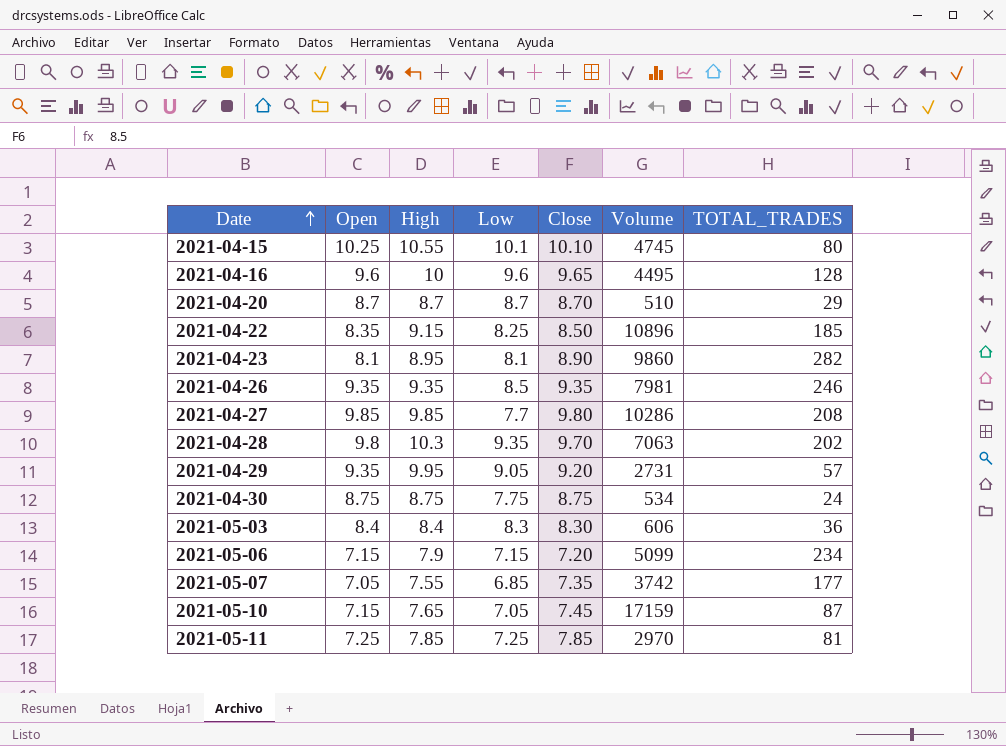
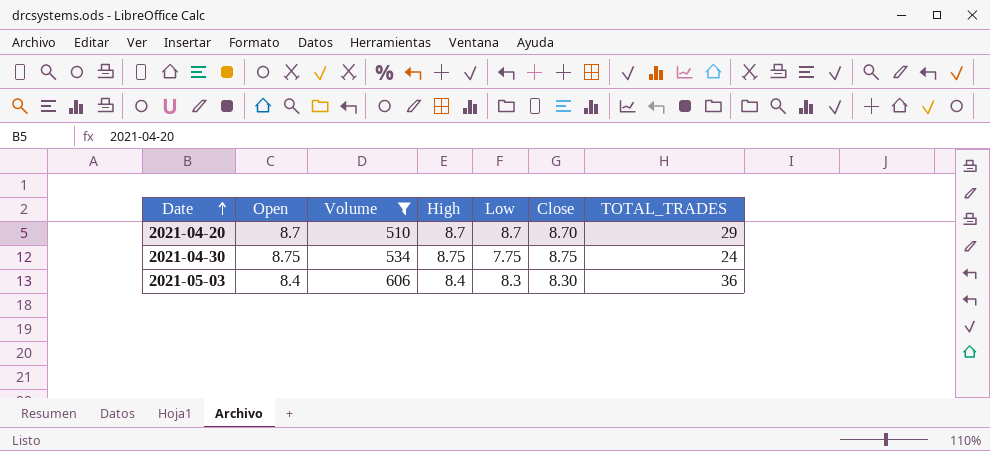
filter: none -> Volume <= 606
column Volume | position: 6 -> 3

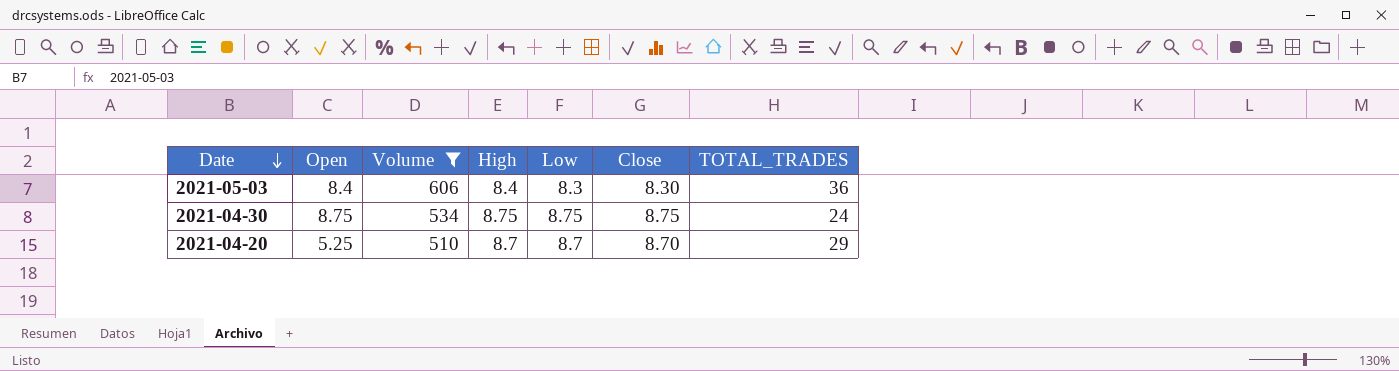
row order: Date ascending -> Date descending
2021-04-30 | Low: 7.75 -> 8.75
2021-04-20 | Open: 8.7 -> 5.25

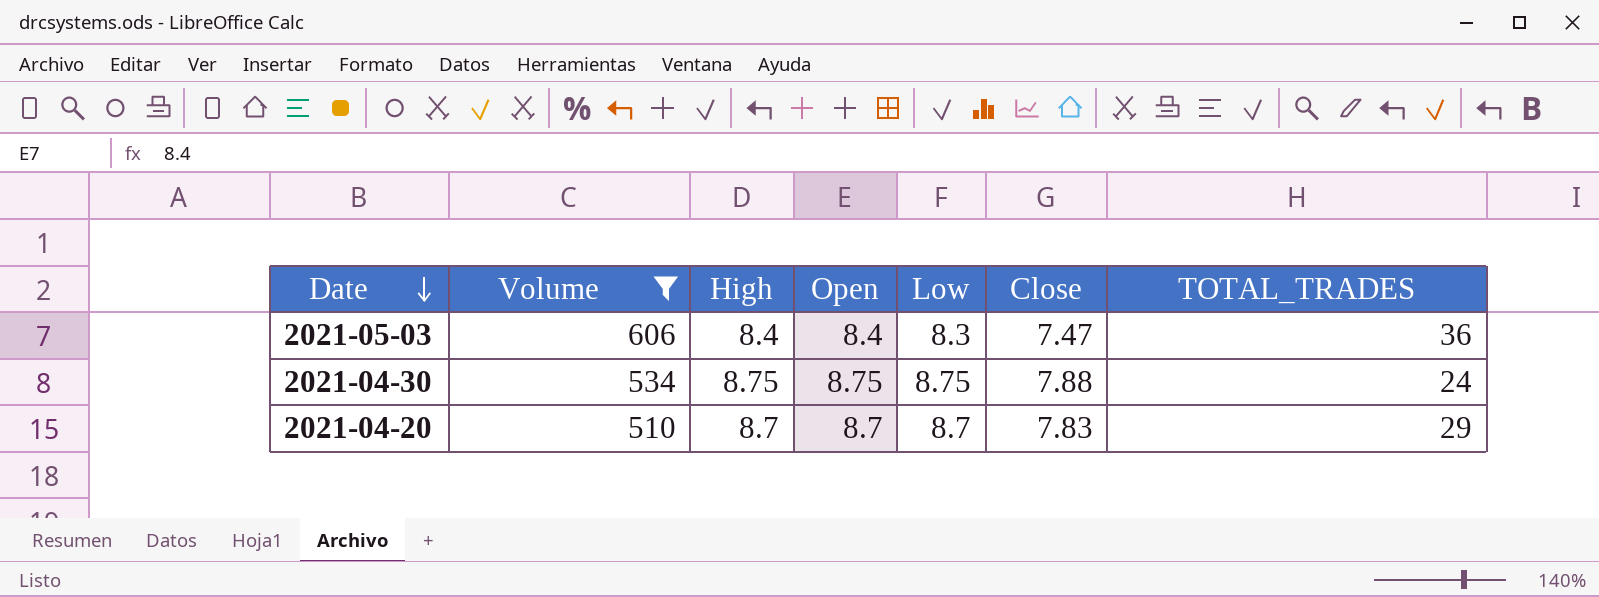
column Open | position: 2 -> 4
2021-05-03 | Close: 8.30 -> 7.47
2021-04-30 | Close: 8.75 -> 7.88
2021-04-20 | Open: 5.25 -> 8.7
2021-04-20 | Close: 8.70 -> 7.83

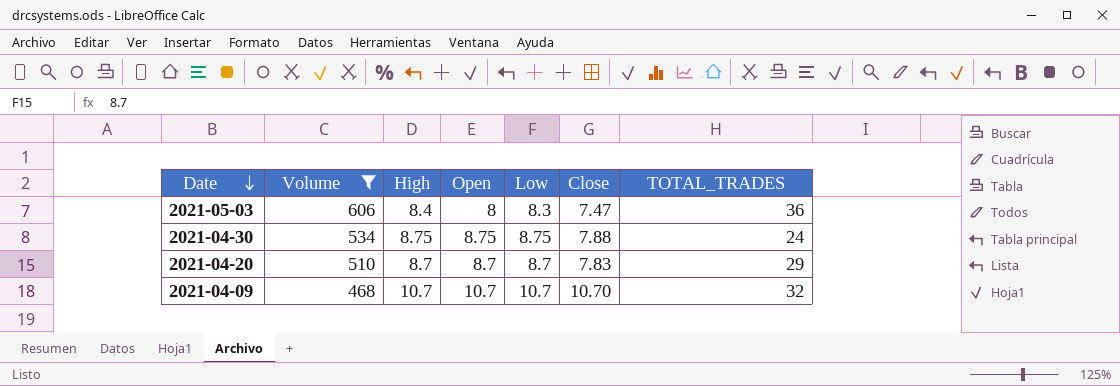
2021-05-03 | Open: 8.4 -> 8
row 2021-04-09: none -> 468 | 10.7 | 10.7 | 10.7 | 10.70 | 32

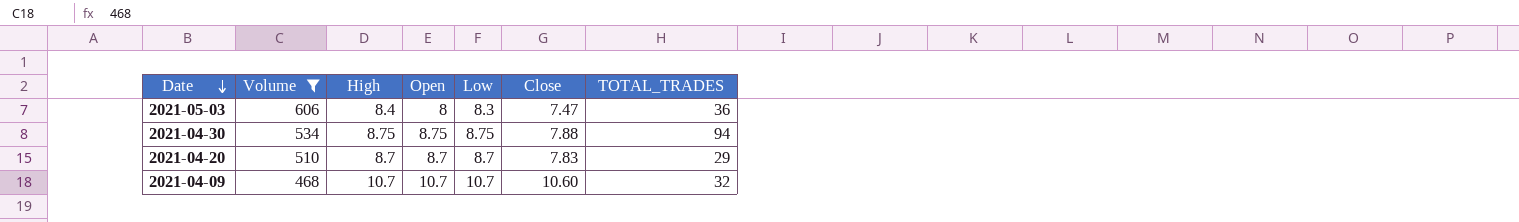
2021-04-30 | TOTAL_TRADES: 24 -> 94
2021-04-09 | Close: 10.70 -> 10.60

